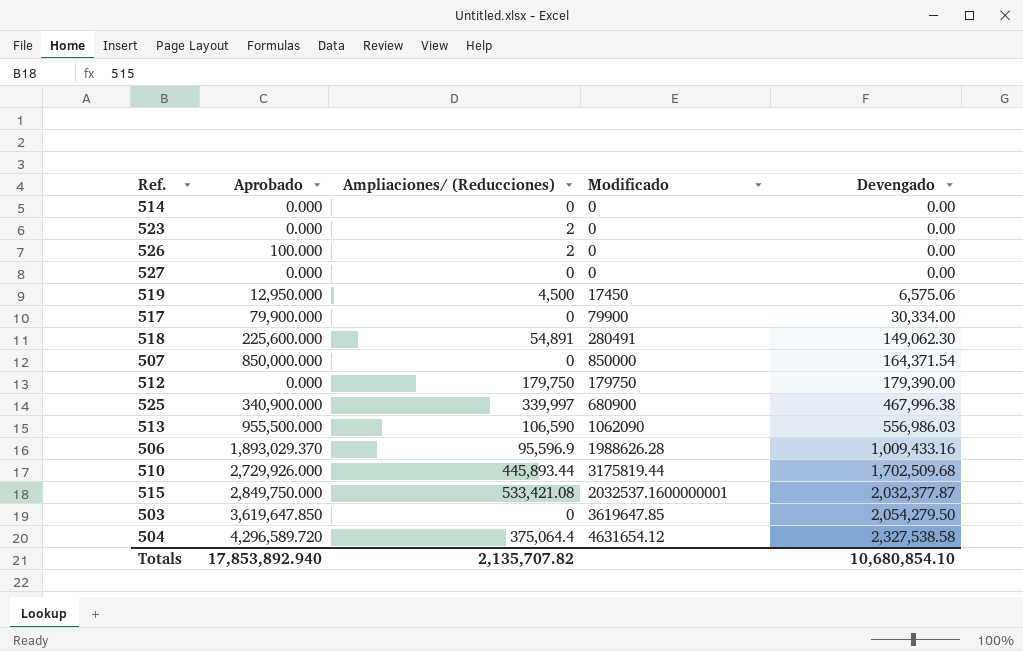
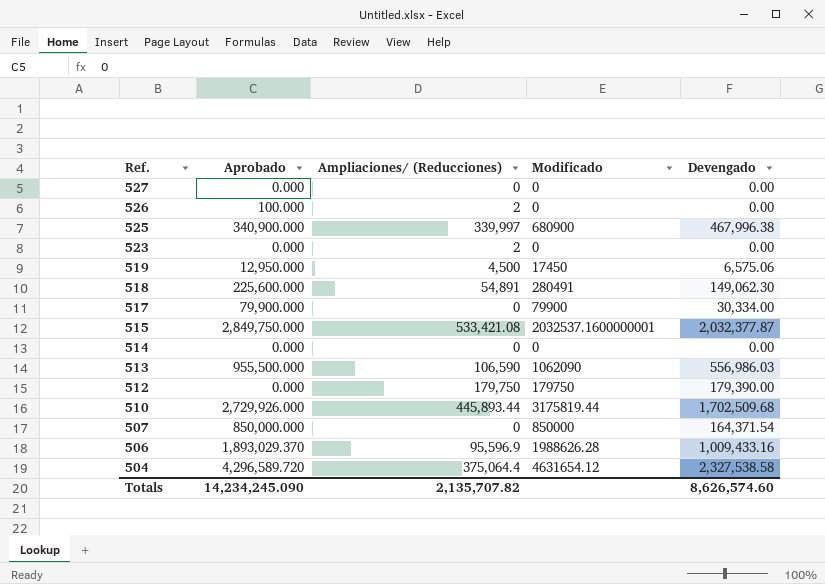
row order: Devengado ascending -> Ref. descending
row 503: 3,619,647.850 | 0 | 3619647.85 | 2,054,279.50 -> none
Totals | Aprobado: 17,853,892.940 -> 14,234,245.090
Totals | Devengado: 10,680,854.10 -> 8,626,574.60

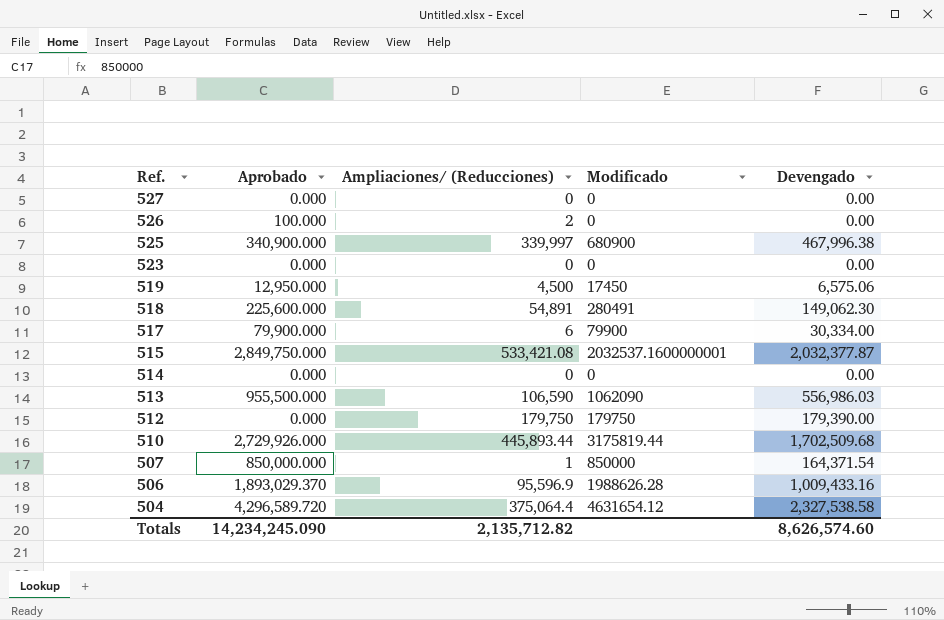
523 | Ampliaciones/ (Reducciones): 2 -> 0
517 | Ampliaciones/ (Reducciones): 0 -> 6
507 | Ampliaciones/ (Reducciones): 0 -> 1
Totals | Ampliaciones/ (Reducciones): 2,135,707.82 -> 2,135,712.82

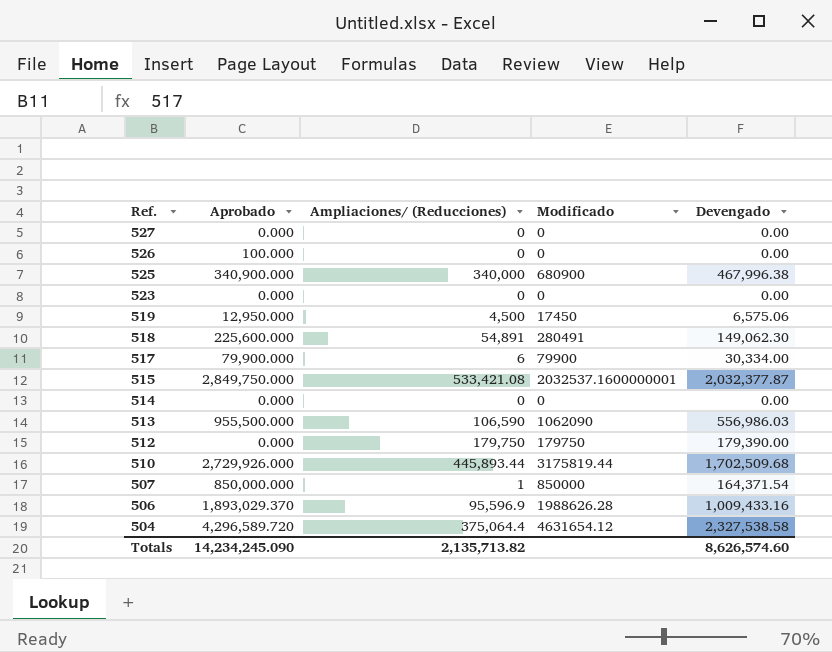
526 | Ampliaciones/ (Reducciones): 2 -> 0
525 | Ampliaciones/ (Reducciones): 339,997 -> 340,000
Totals | Ampliaciones/ (Reducciones): 2,135,712.82 -> 2,135,713.82

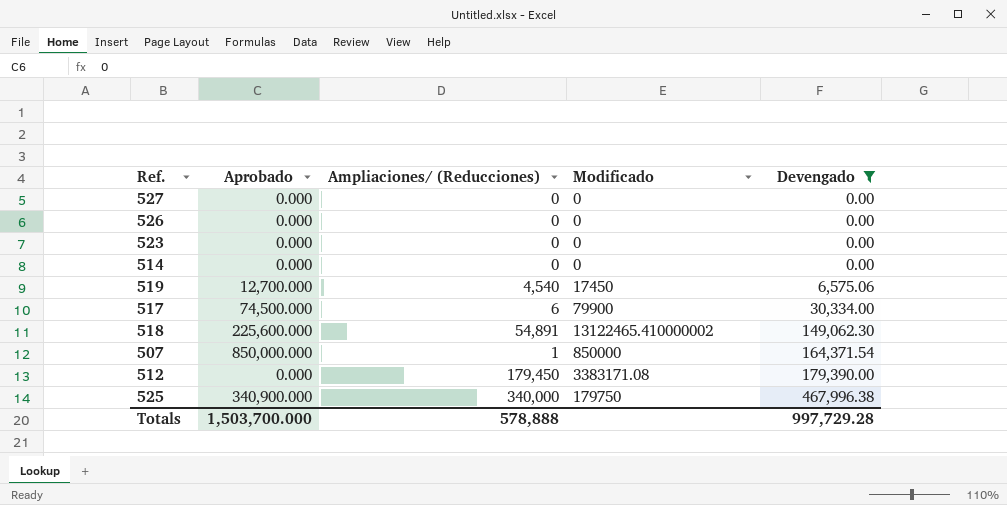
filter: none -> Devengado <= 467,996.38
row order: Ref. descending -> Devengado ascending
526 | Aprobado: 100.000 -> 0.000
519 | Aprobado: 12,950.000 -> 12,700.000
519 | Ampliaciones/ (Reducciones): 4,500 -> 4,540
517 | Aprobado: 79,900.000 -> 74,500.000
518 | Modificado: 280491 -> 13122465.410000002
512 | Ampliaciones/ (Reducciones): 179,750 -> 179,450
512 | Modificado: 179750 -> 3383171.08
525 | Modificado: 680900 -> 179750
Totals | Aprobado: 14,234,245.090 -> 1,503,700.000
Totals | Ampliaciones/ (Reducciones): 2,135,713.82 -> 578,888
Totals | Devengado: 8,626,574.60 -> 997,729.28

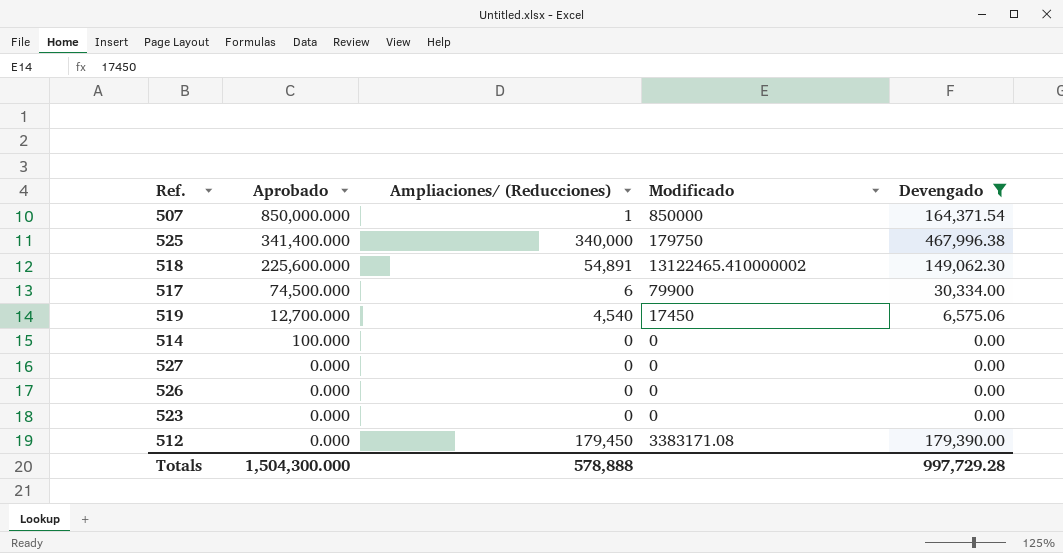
row order: Devengado ascending -> Aprobado descending
525 | Aprobado: 340,900.000 -> 341,400.000
514 | Aprobado: 0.000 -> 100.000
Totals | Aprobado: 1,503,700.000 -> 1,504,300.000

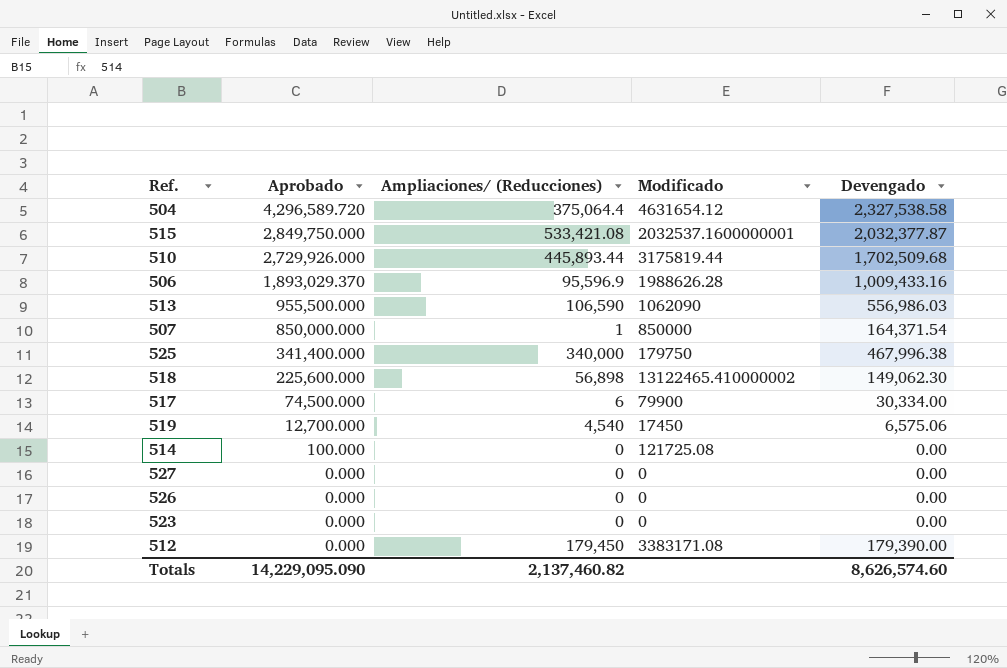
filter: Devengado <= 467,996.38 -> none
518 | Ampliaciones/ (Reducciones): 54,891 -> 56,898
514 | Modificado: 0 -> 121725.08
Totals | Aprobado: 1,504,300.000 -> 14,229,095.090
Totals | Ampliaciones/ (Reducciones): 578,888 -> 2,137,460.82
Totals | Devengado: 997,729.28 -> 8,626,574.60

